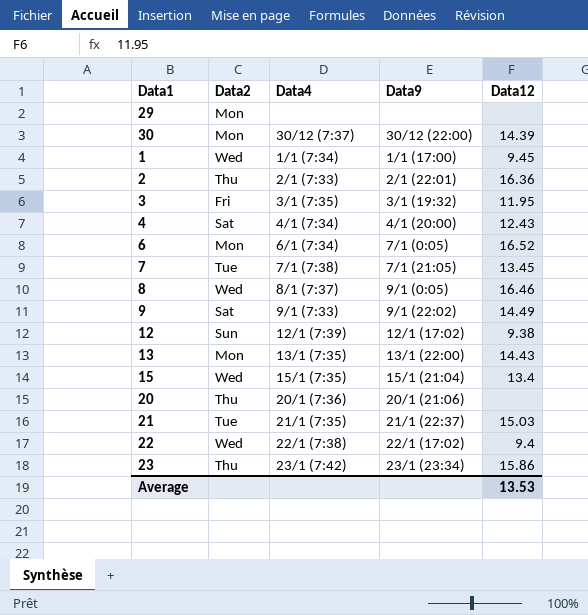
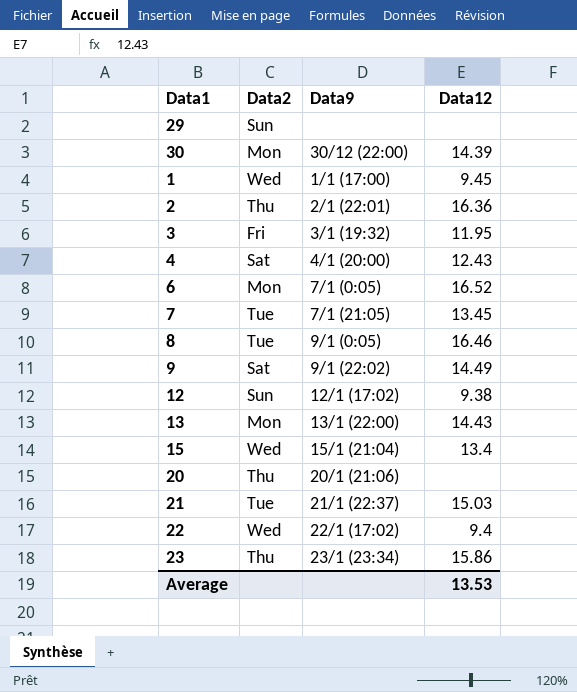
column Data4 | position: 3 -> none
29 | Data2: Mon -> Sun
8 | Data2: Wed -> Tue

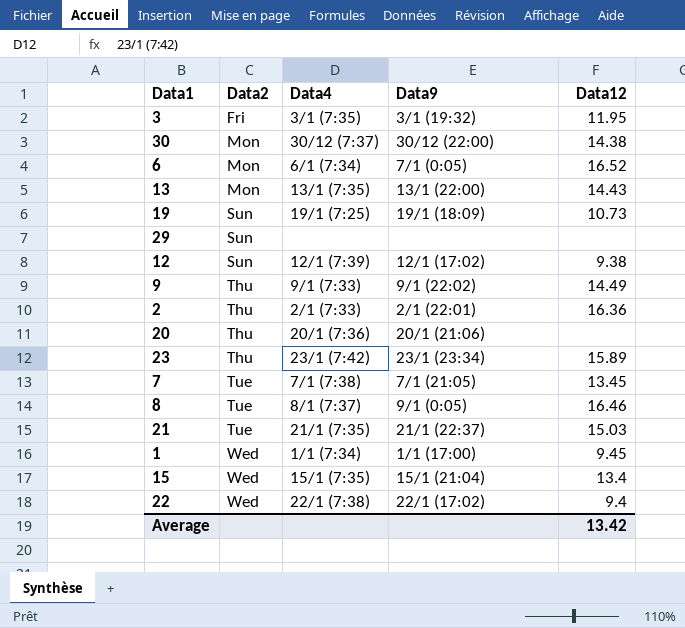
row order: none -> Data2 ascending
column Data4 | position: none -> 3
row 4: Sat | 4/1 (20:00) | 12.43 -> none
30 | Data12: 14.39 -> 14.38
row 19: none -> Sun | 19/1 (7:25) | 19/1 (18:09) | 10.73
9 | Data2: Sat -> Thu
23 | Data12: 15.86 -> 15.89
Average | Data12: 13.53 -> 13.42

